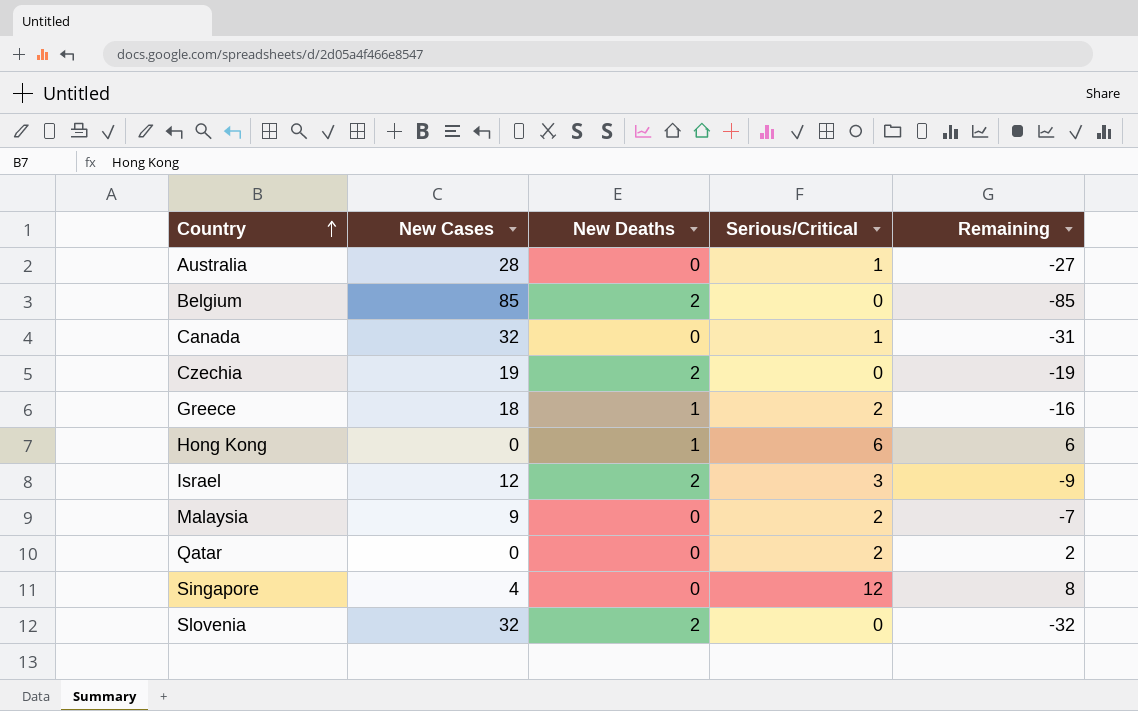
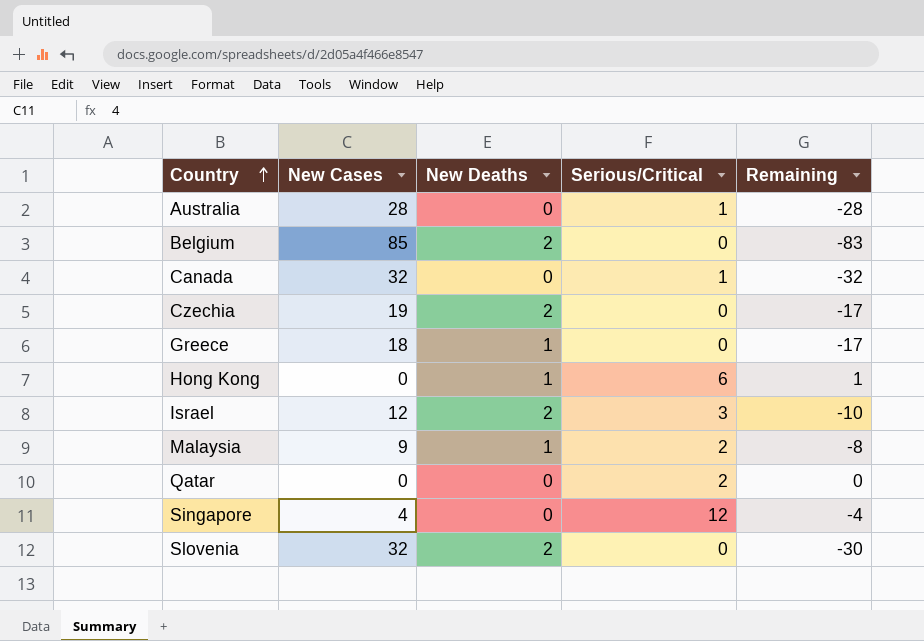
column Remaining | formula: [Serious/Critical] - [New Cases] -> [New Deaths] - [New Cases]
Greece | Serious/Critical: 2 -> 0
Malaysia | New Deaths: 0 -> 1

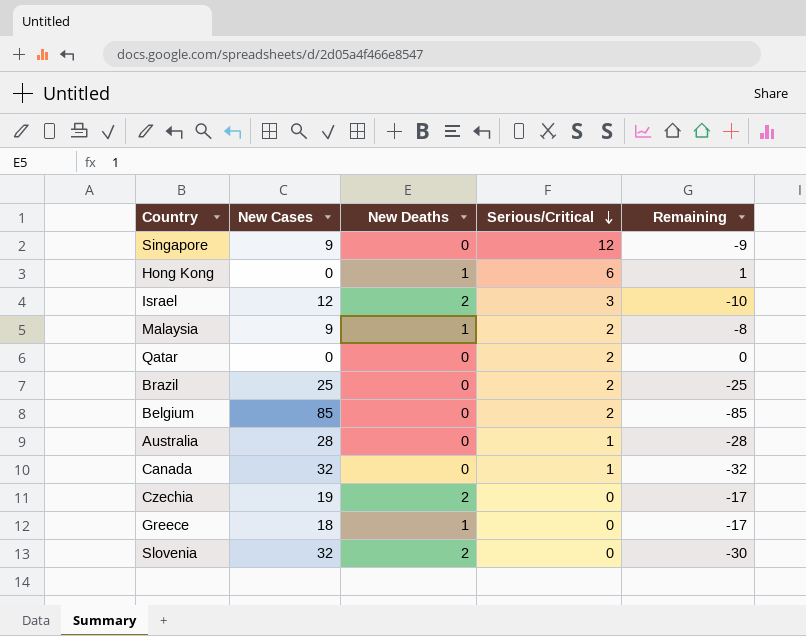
row order: Country ascending -> Serious/Critical descending
Singapore | New Cases: 4 -> 9
Singapore | Remaining: -4 -> -9
row Brazil: none -> 25 | 0 | 2 | -25
Belgium | New Deaths: 2 -> 0
Belgium | Serious/Critical: 0 -> 2
Belgium | Remaining: -83 -> -85

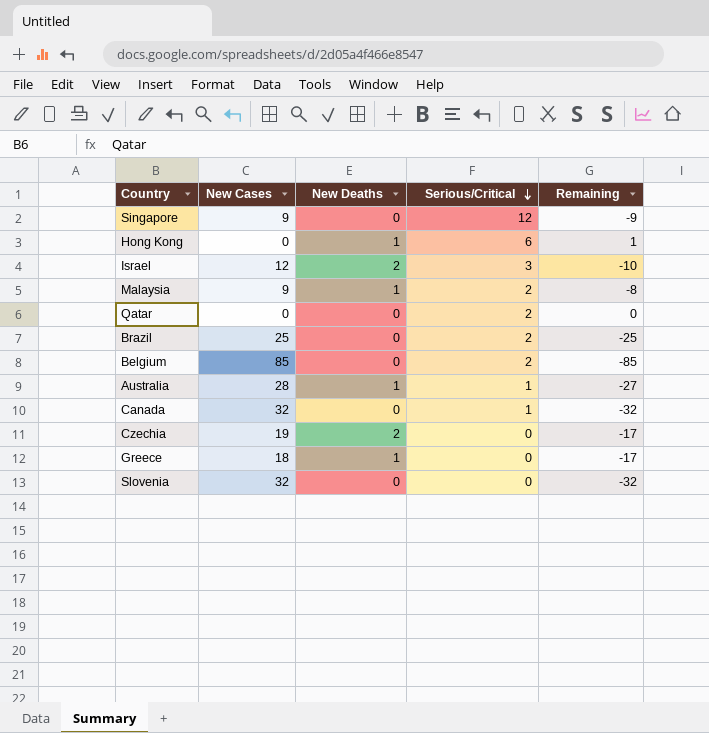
Australia | New Deaths: 0 -> 1
Australia | Remaining: -28 -> -27
Slovenia | New Deaths: 2 -> 0
Slovenia | Remaining: -30 -> -32

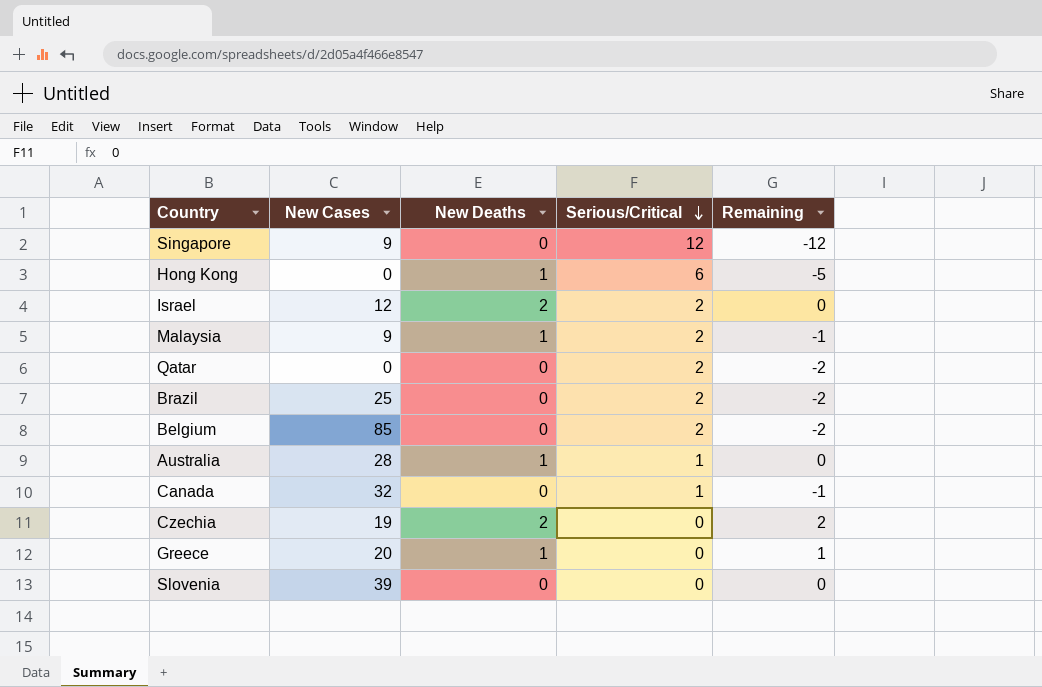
column Remaining | formula: [New Deaths] - [New Cases] -> [New Deaths] - [Serious/Critical]
Israel | Serious/Critical: 3 -> 2
Greece | New Cases: 18 -> 20
Slovenia | New Cases: 32 -> 39

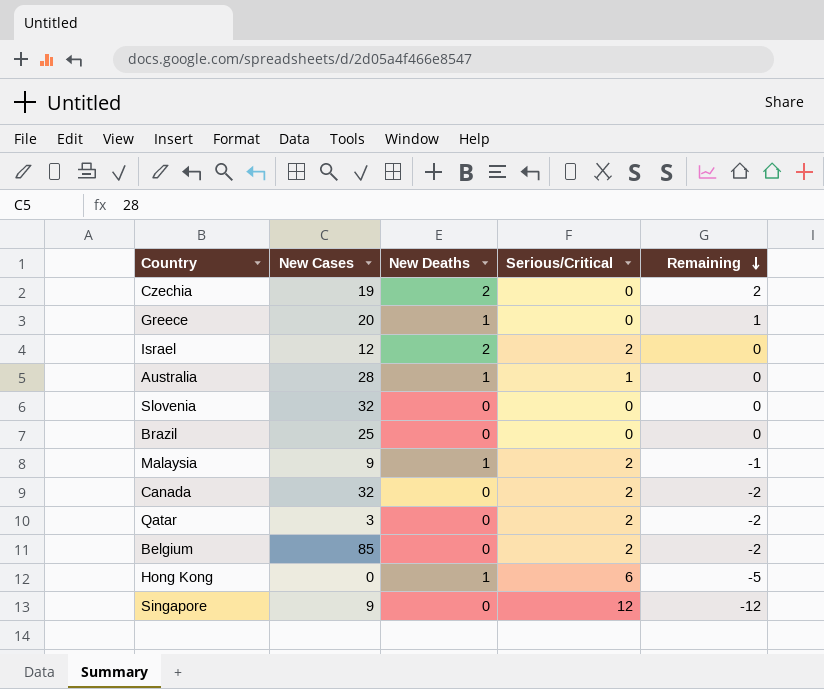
row order: Serious/Critical descending -> Remaining descending
Slovenia | New Cases: 39 -> 32
Brazil | Serious/Critical: 2 -> 0
Brazil | Remaining: -2 -> 0
Canada | Serious/Critical: 1 -> 2
Canada | Remaining: -1 -> -2
Qatar | New Cases: 0 -> 3

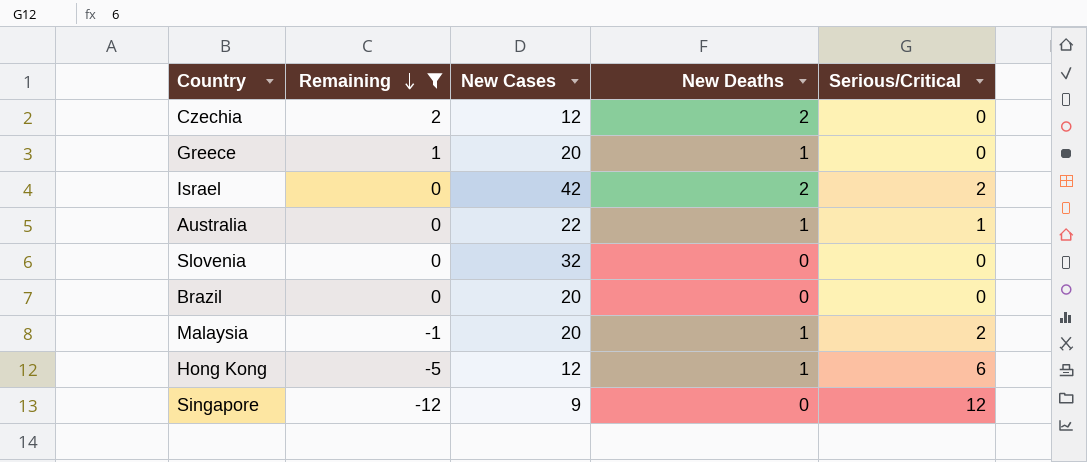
filter: none -> Remaining != -2
column Remaining | position: 5 -> 2
Czechia | New Cases: 19 -> 12
Israel | New Cases: 12 -> 42
Australia | New Cases: 28 -> 22
Brazil | New Cases: 25 -> 20
Malaysia | New Cases: 9 -> 20
Hong Kong | New Cases: 0 -> 12

